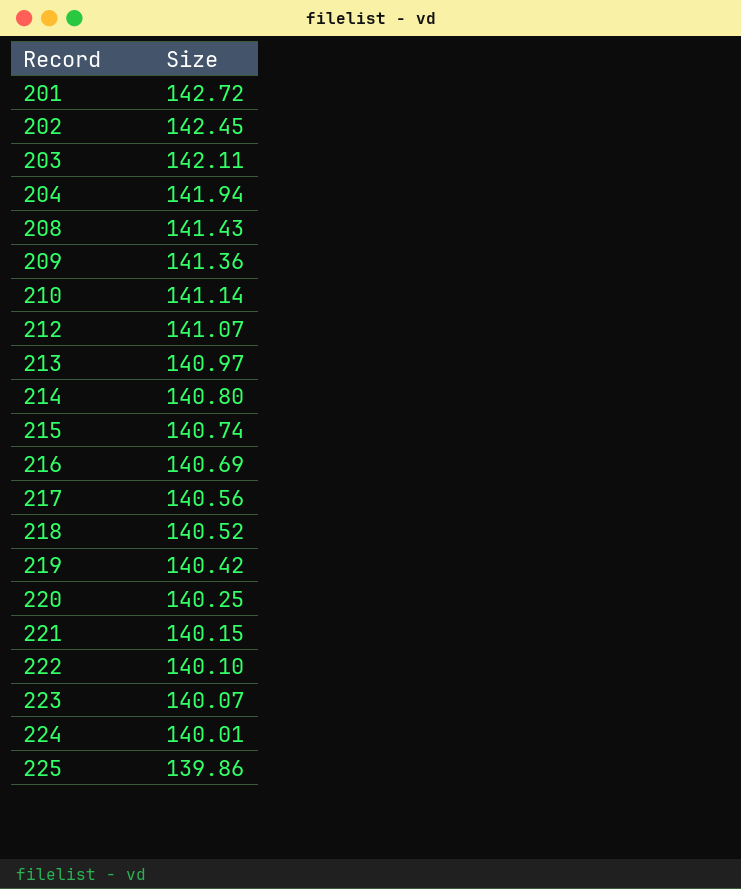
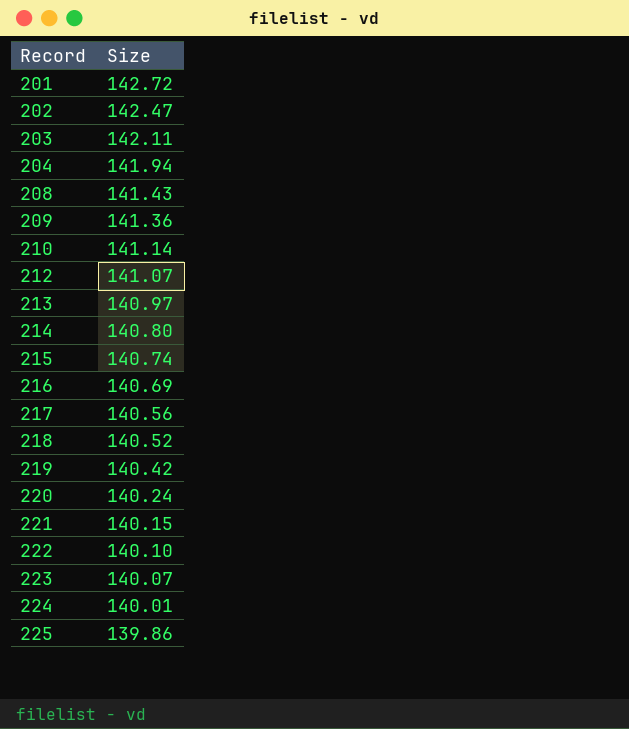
202 | Size: 142.45 -> 142.47
220 | Size: 140.25 -> 140.24

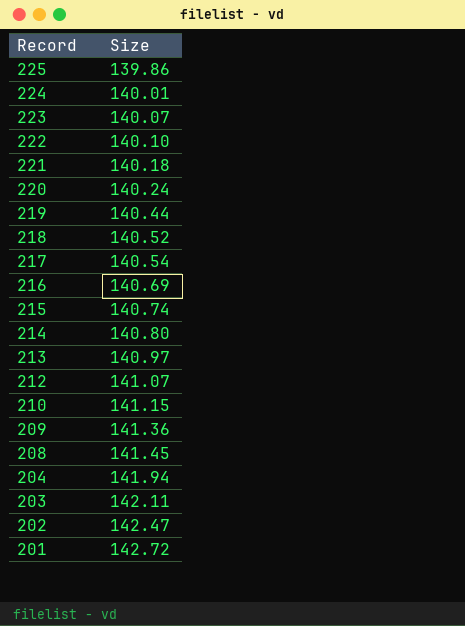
row order: Record ascending -> Record descending
221 | Size: 140.15 -> 140.18
219 | Size: 140.42 -> 140.44
217 | Size: 140.56 -> 140.54
210 | Size: 141.14 -> 141.15
208 | Size: 141.43 -> 141.45

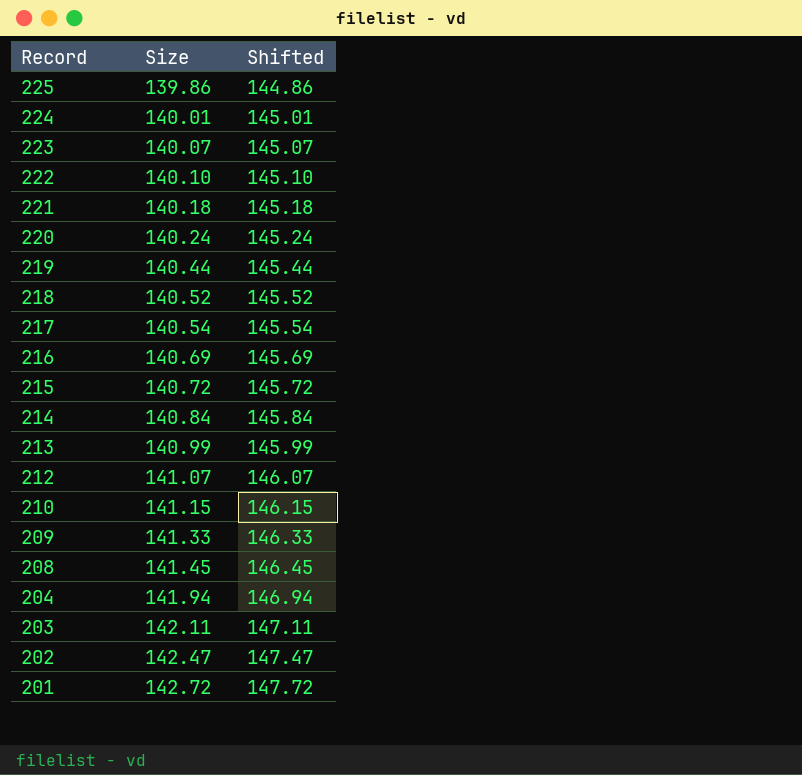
column Shifted | formula: none -> [Size] + 5
215 | Size: 140.74 -> 140.72
214 | Size: 140.80 -> 140.84
213 | Size: 140.97 -> 140.99
209 | Size: 141.36 -> 141.33

